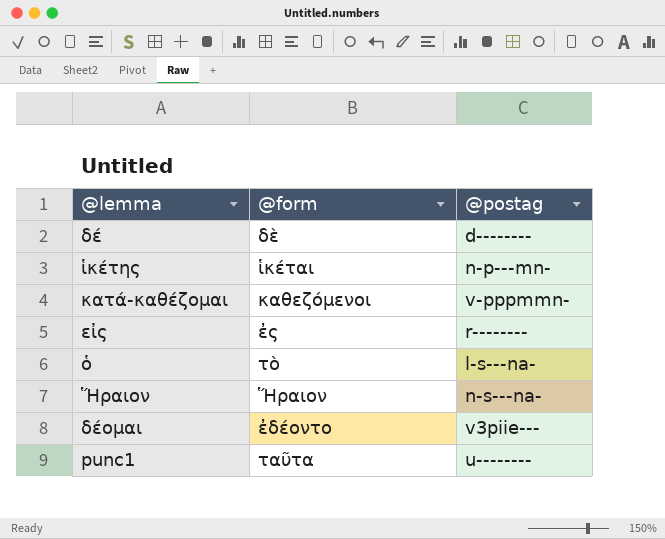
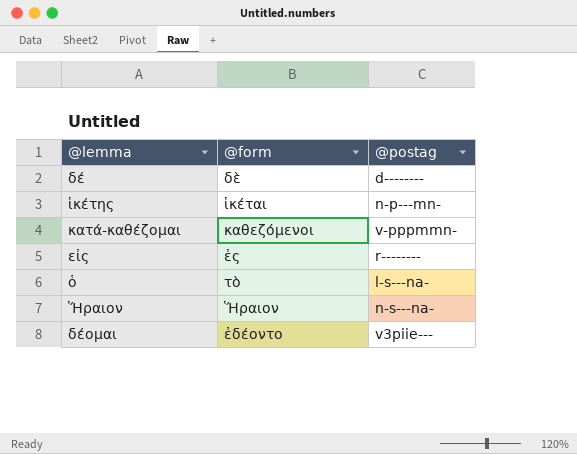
row punc1: ταῦτα | u-------- -> none

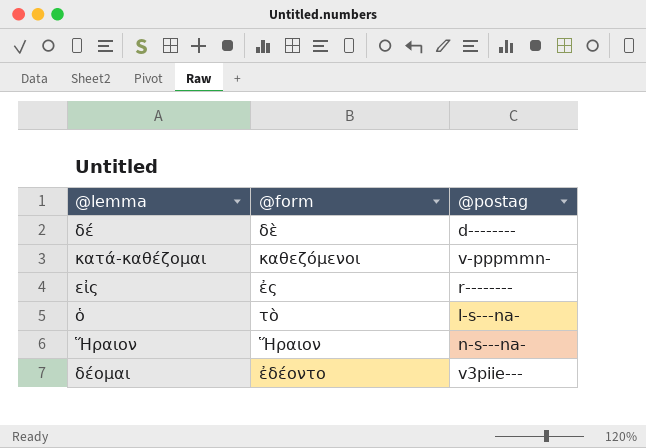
row ἱκέτης: ἱκέται | n-p---mn- -> none

